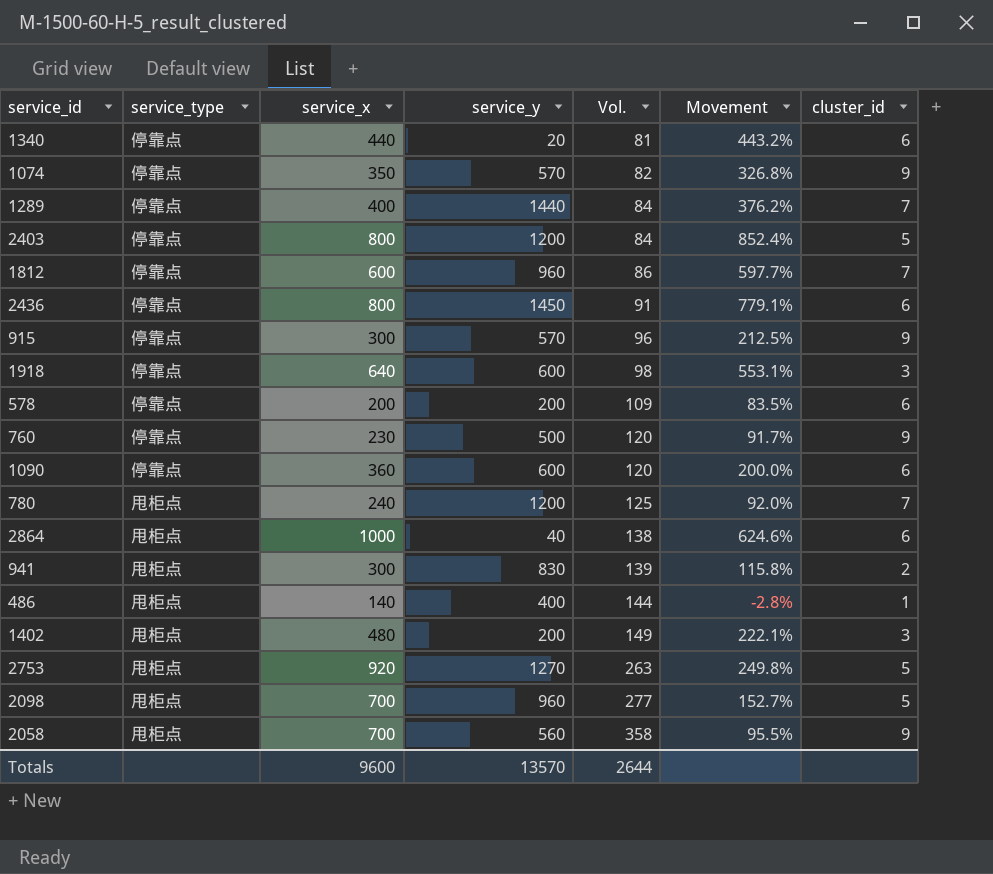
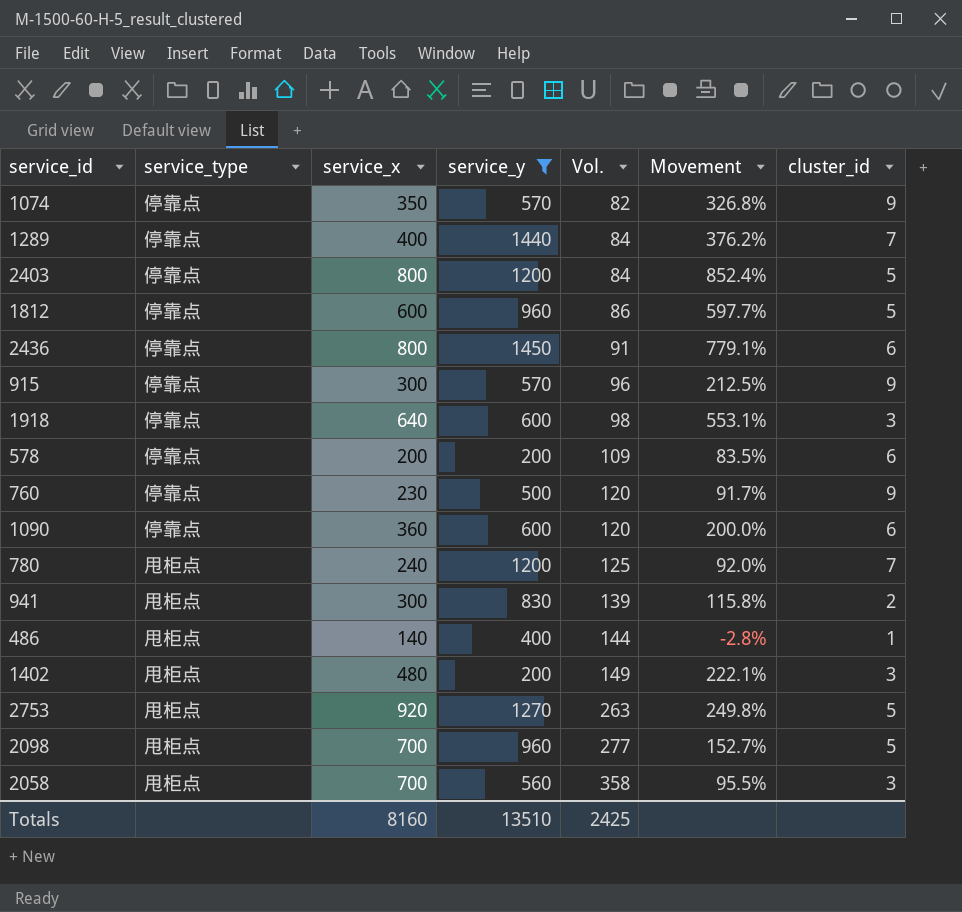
filter: none -> service_y >= 200
1812 | cluster_id: 7 -> 5
2058 | cluster_id: 9 -> 3
Totals | service_x: 9600 -> 8160
Totals | service_y: 13570 -> 13510
Totals | Vol.: 2644 -> 2425

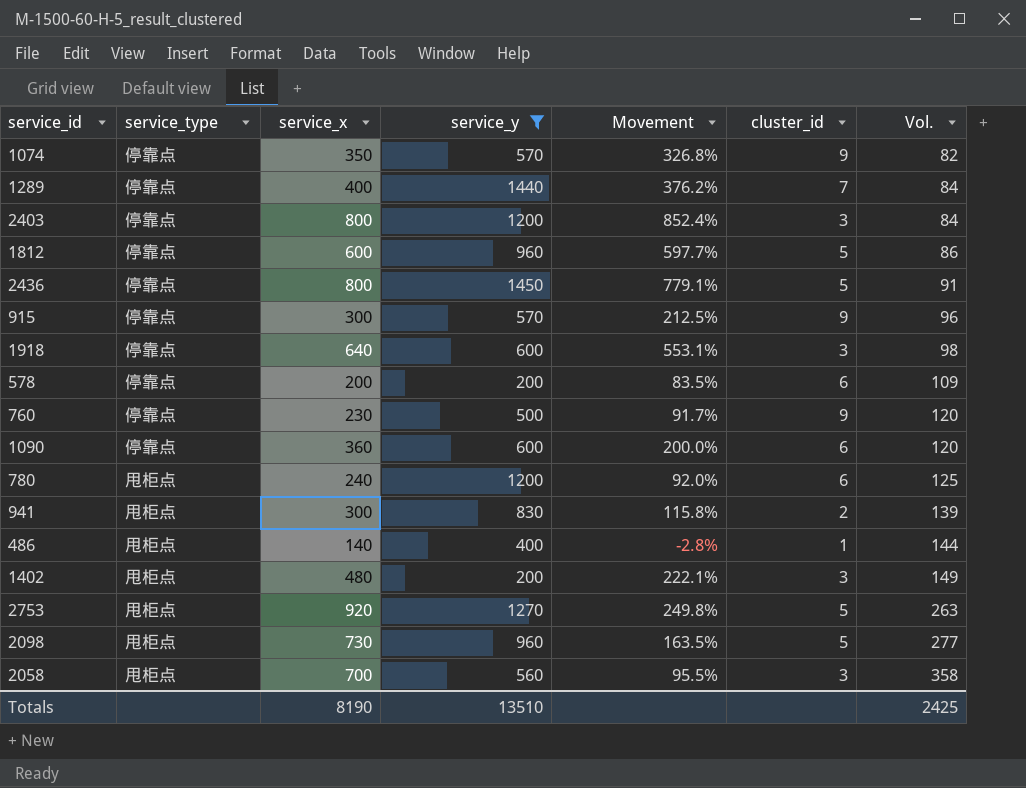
column Vol. | position: 5 -> 7
2403 | cluster_id: 5 -> 3
2436 | cluster_id: 6 -> 5
780 | cluster_id: 7 -> 6
2098 | service_x: 700 -> 730
2098 | Movement: 152.7% -> 163.5%
Totals | service_x: 8160 -> 8190

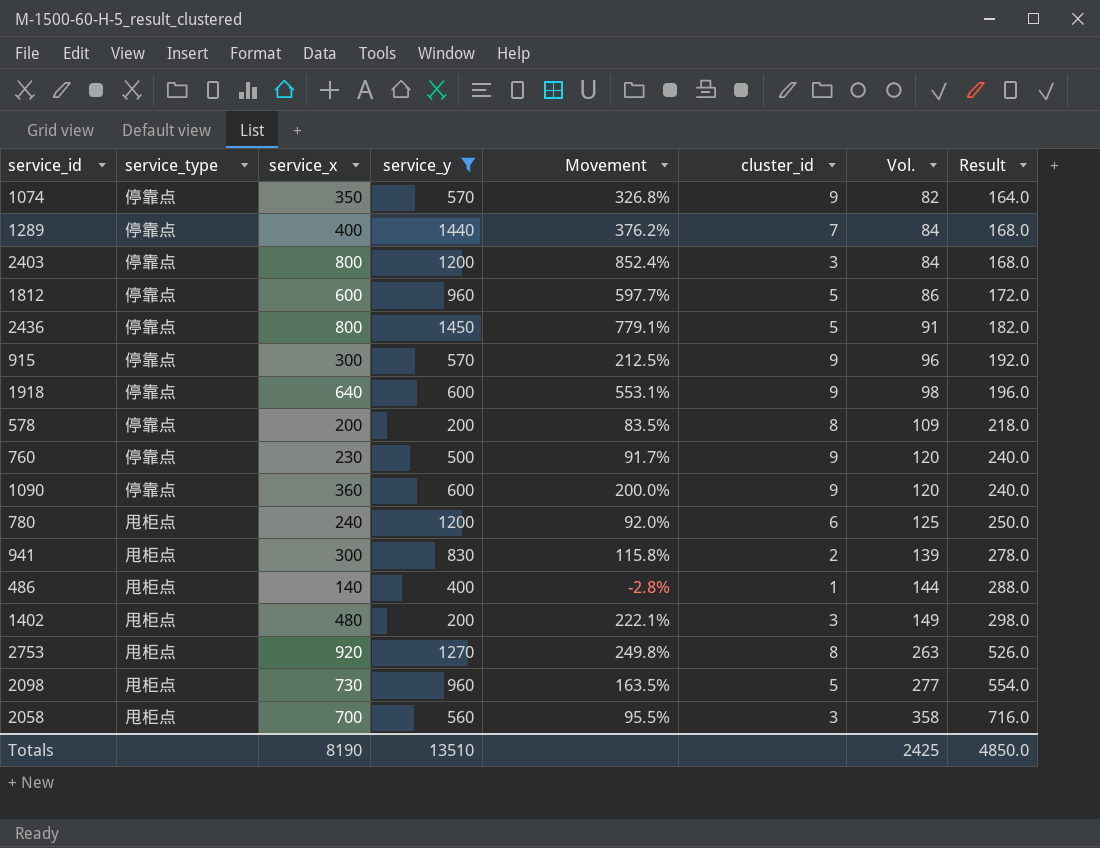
column Result | formula: none -> [Vol.] * 2
1918 | cluster_id: 3 -> 9
578 | cluster_id: 6 -> 8
1090 | cluster_id: 6 -> 9
2753 | cluster_id: 5 -> 8

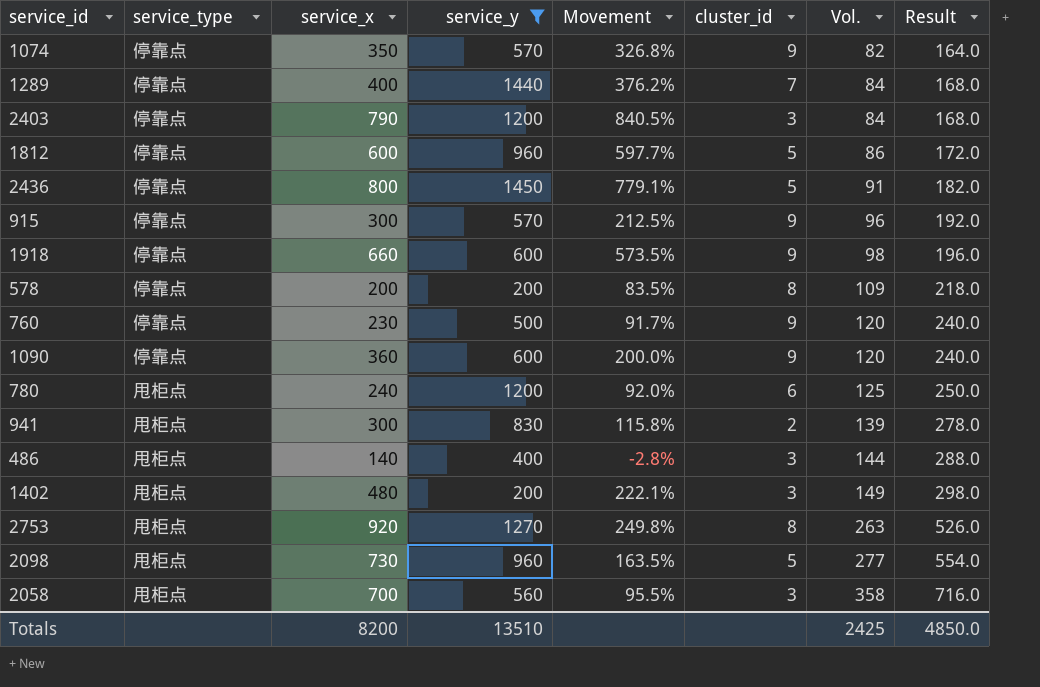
2403 | service_x: 800 -> 790
2403 | Movement: 852.4% -> 840.5%
1918 | service_x: 640 -> 660
1918 | Movement: 553.1% -> 573.5%
486 | cluster_id: 1 -> 3
Totals | service_x: 8190 -> 8200

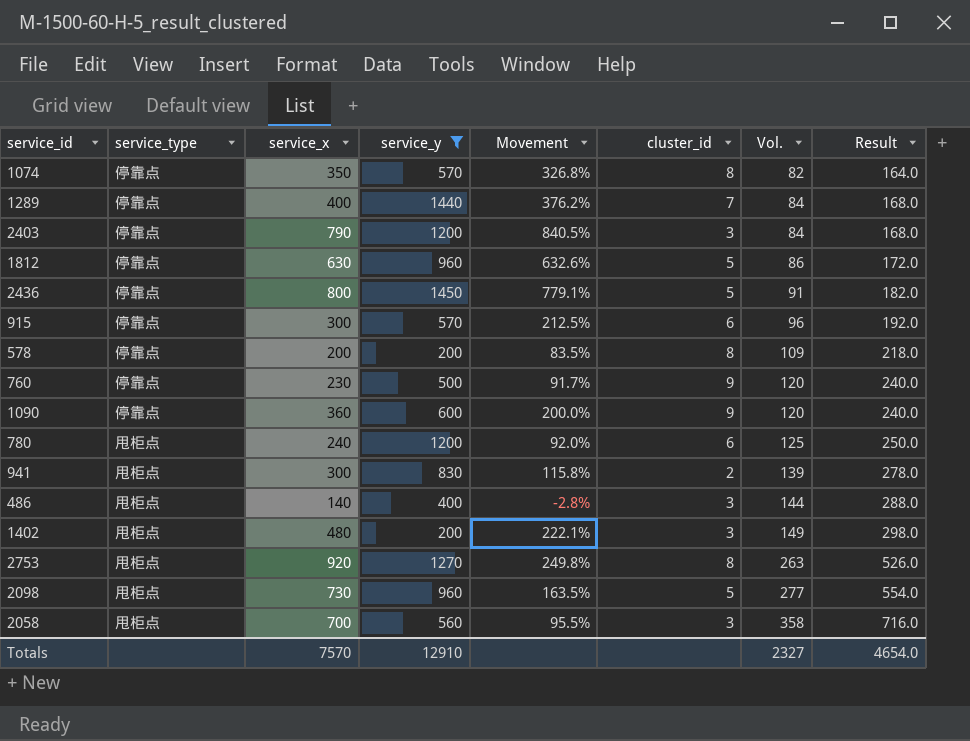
row 1918: 停靠点 | 660 | 600 | 573.5% | 9 | 98 | 196.0 -> none
1074 | cluster_id: 9 -> 8
1812 | service_x: 600 -> 630
1812 | Movement: 597.7% -> 632.6%
915 | cluster_id: 9 -> 6
Totals | service_x: 8200 -> 7570
Totals | service_y: 13510 -> 12910
Totals | Vol.: 2425 -> 2327
Totals | Result: 4850.0 -> 4654.0

